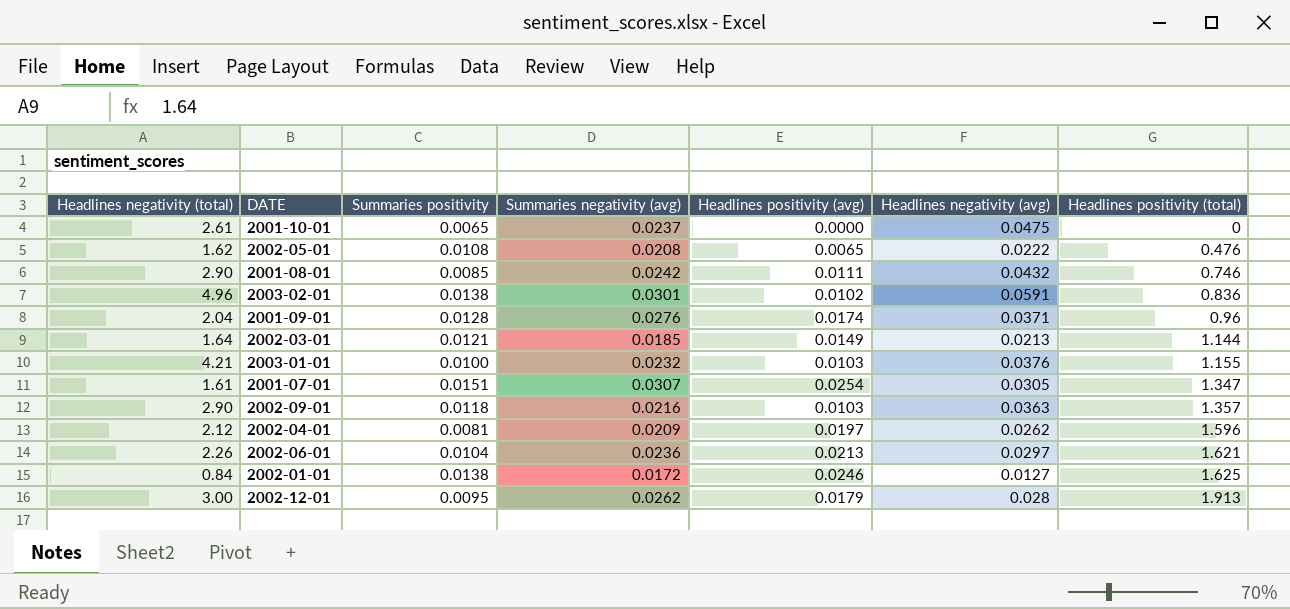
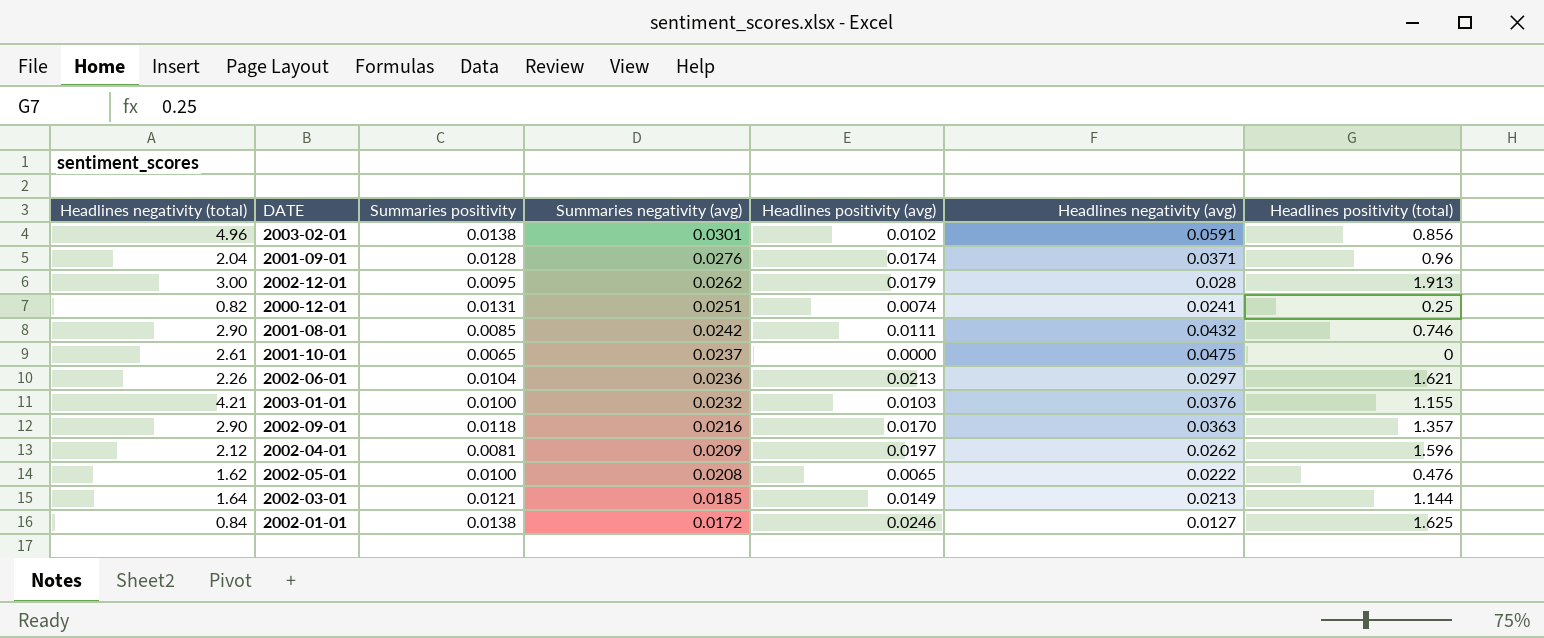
row order: Headlines positivity (total) ascending -> Summaries negativity (avg) descending
row 2001-07-01: 1.61 | 0.0151 | 0.0307 | 0.0254 | 0.0305 | 1.347 -> none
2003-02-01 | Headlines positivity (total): 0.836 -> 0.856
row 2000-12-01: none -> 0.82 | 0.0131 | 0.0251 | 0.0074 | 0.0241 | 0.25
2002-09-01 | Headlines positivity (avg): 0.0103 -> 0.0170
2002-05-01 | Summaries positivity: 0.0108 -> 0.0100

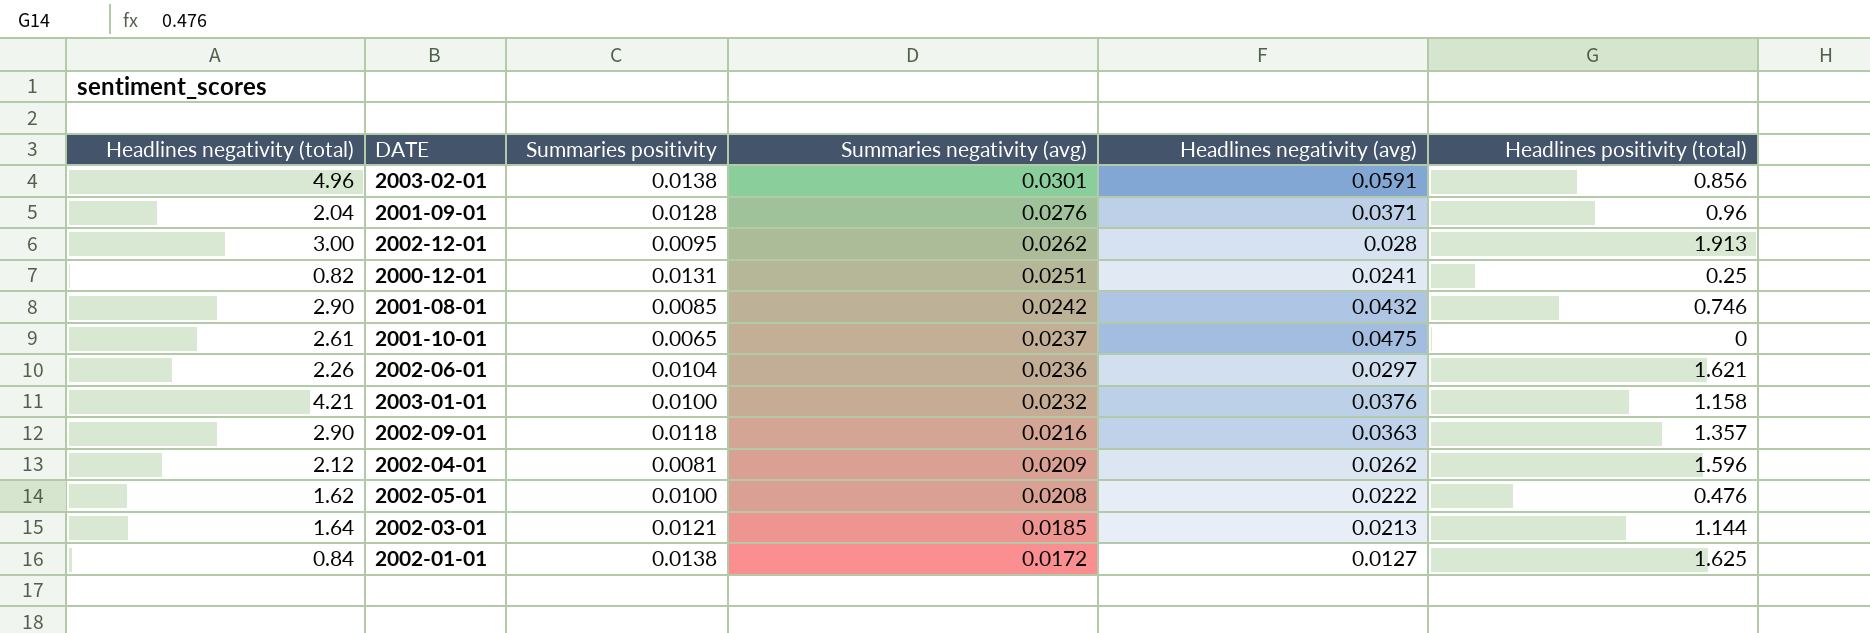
column Headlines positivity (avg) | position: 5 -> none
2003-01-01 | Headlines positivity (total): 1.155 -> 1.158

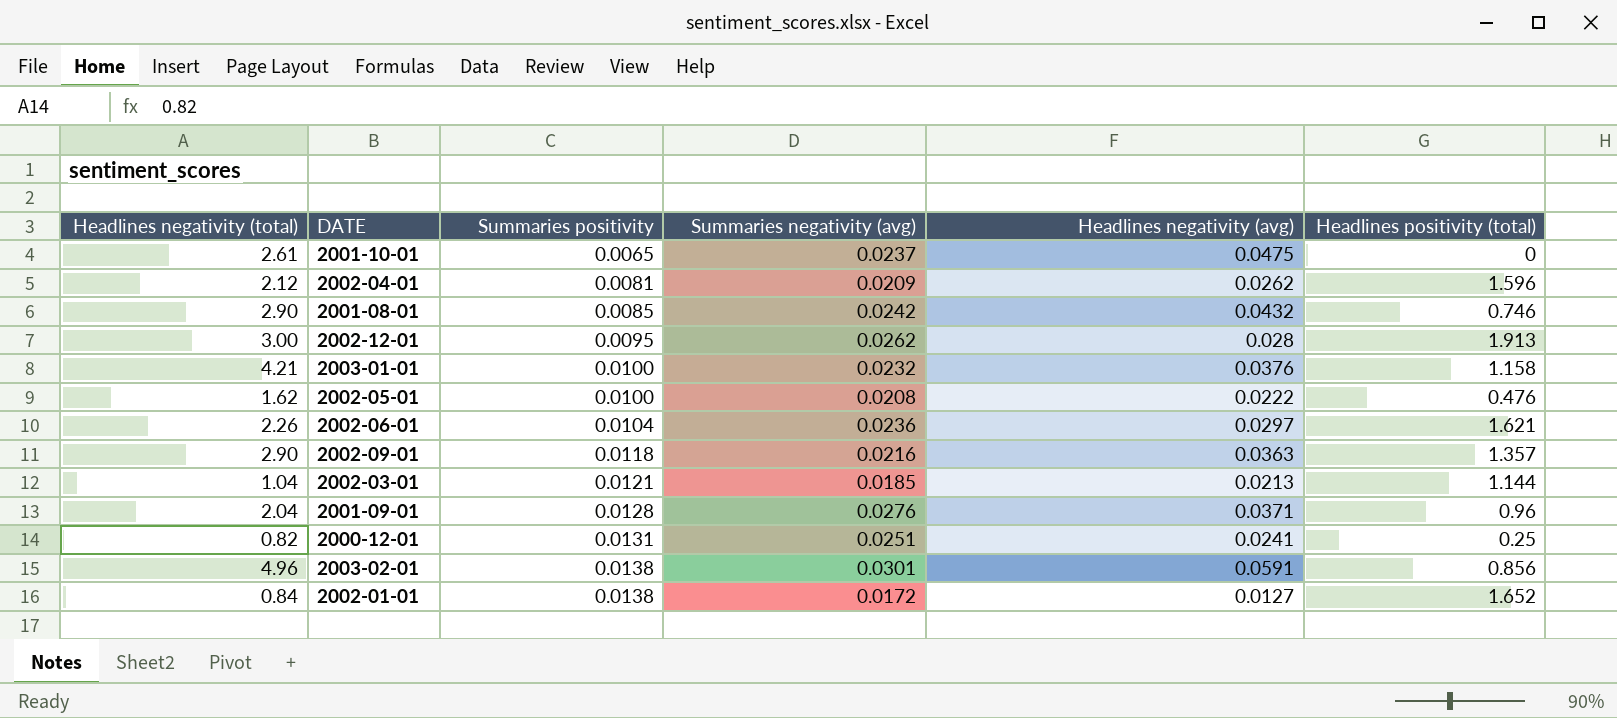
row order: Summaries negativity (avg) descending -> Summaries positivity ascending
2002-03-01 | Headlines negativity (total): 1.64 -> 1.04
2002-01-01 | Headlines positivity (total): 1.625 -> 1.652

